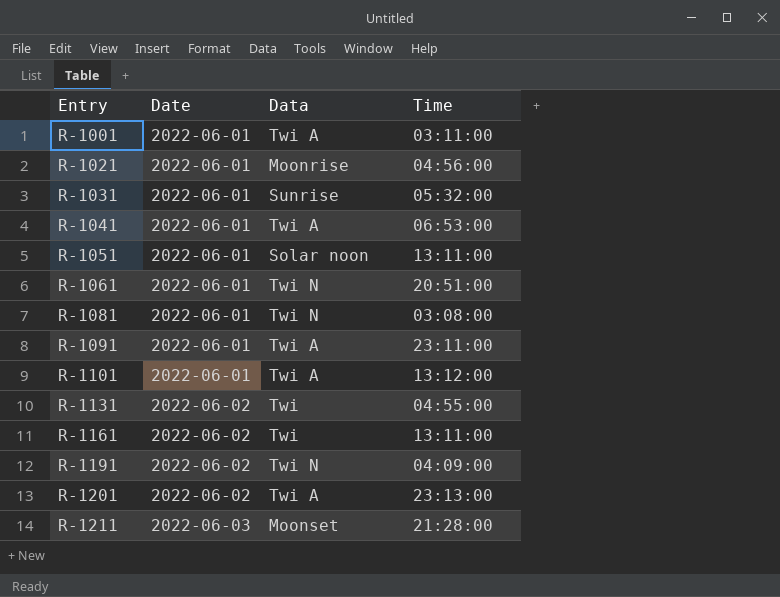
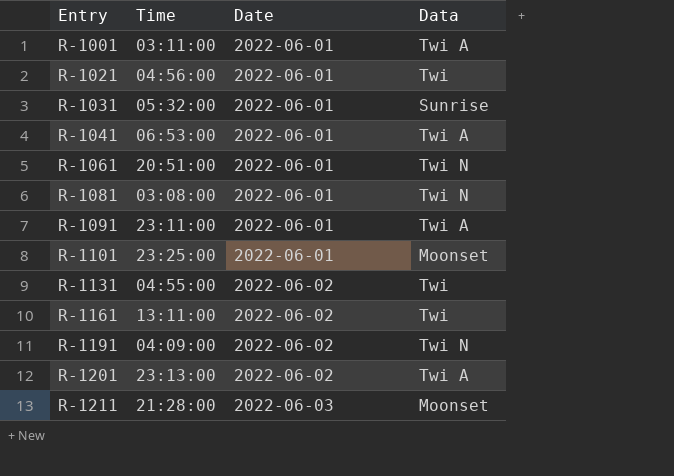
column Time | position: 4 -> 2
row R-1051: 2022-06-01 | Solar noon | 13:11:00 -> none
R-1021 | Data: Moonrise -> Twi
R-1101 | Time: 13:12:00 -> 23:25:00
R-1101 | Data: Twi A -> Moonset

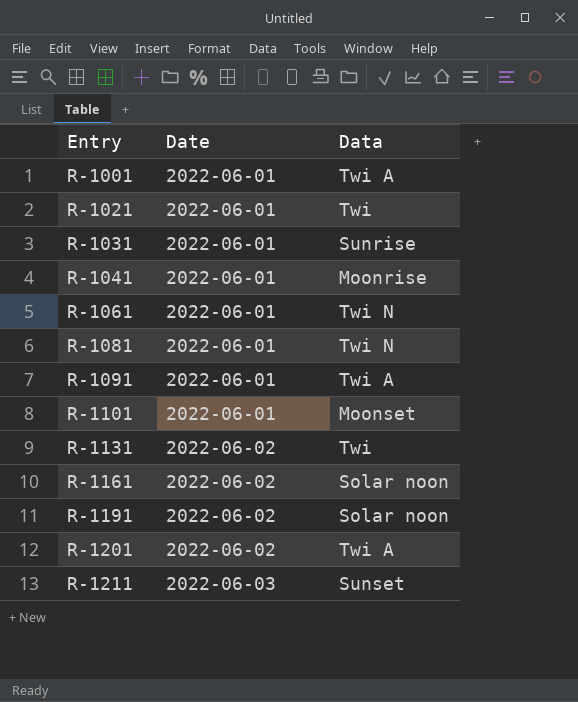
column Time | position: 2 -> none
R-1041 | Data: Twi A -> Moonrise
R-1161 | Data: Twi -> Solar noon
R-1191 | Data: Twi N -> Solar noon
R-1211 | Data: Moonset -> Sunset

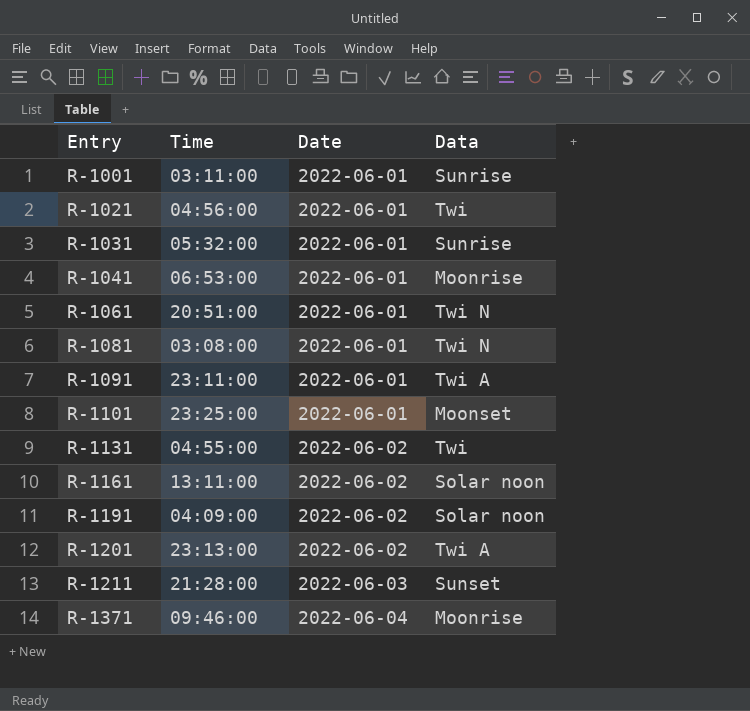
column Time | position: none -> 2
R-1001 | Data: Twi A -> Sunrise
row R-1371: none -> 09:46:00 | 2022-06-04 | Moonrise

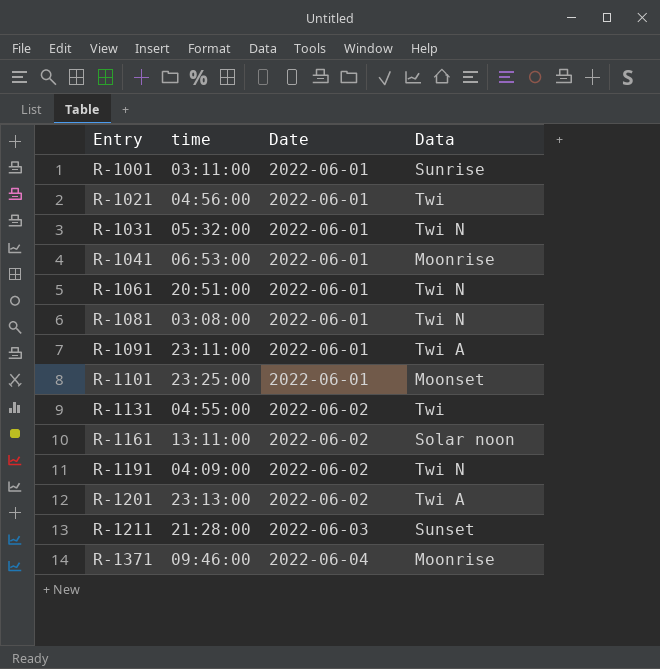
column name: Time -> time
R-1031 | Data: Sunrise -> Twi N
R-1191 | Data: Solar noon -> Twi N

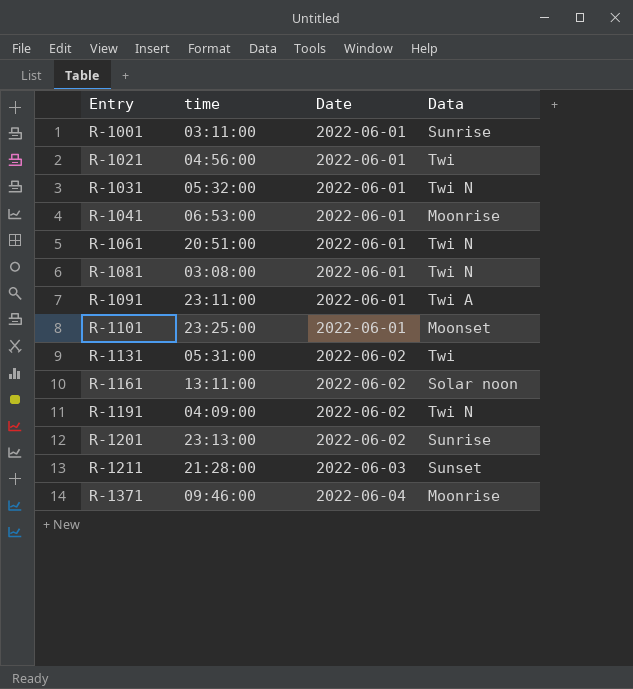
R-1131 | time: 04:55:00 -> 05:31:00
R-1201 | Data: Twi A -> Sunrise

